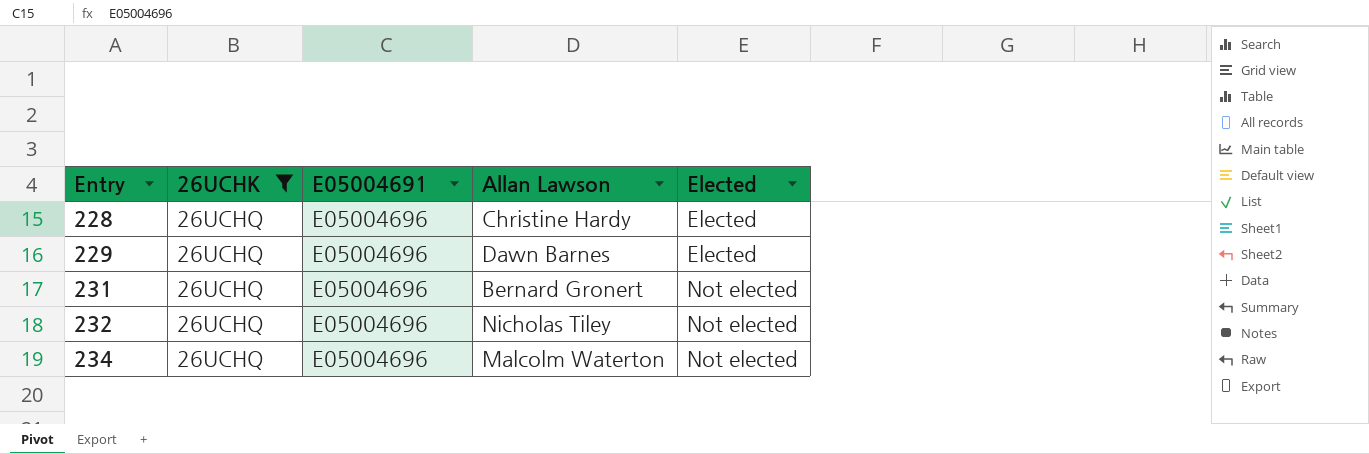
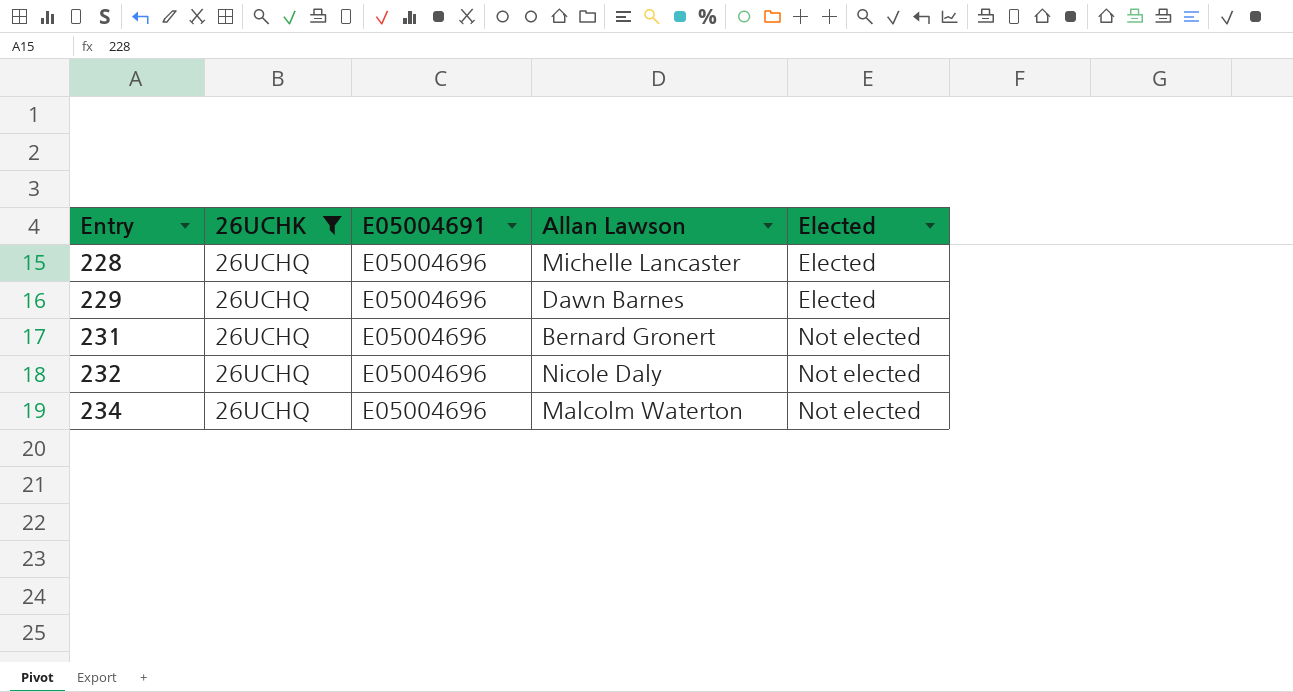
228 | Allan Lawson: Christine Hardy -> Michelle Lancaster
232 | Allan Lawson: Nicholas Tiley -> Nicole Daly

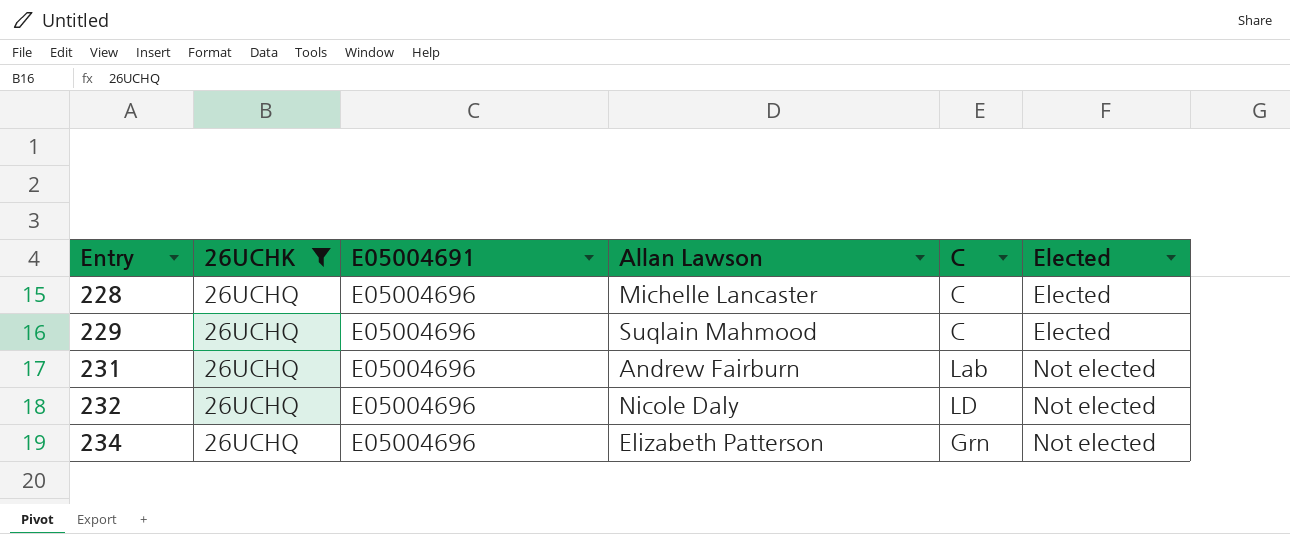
column C | position: none -> 5
229 | Allan Lawson: Dawn Barnes -> Suqlain Mahmood
231 | Allan Lawson: Bernard Gronert -> Andrew Fairburn
234 | Allan Lawson: Malcolm Waterton -> Elizabeth Patterson

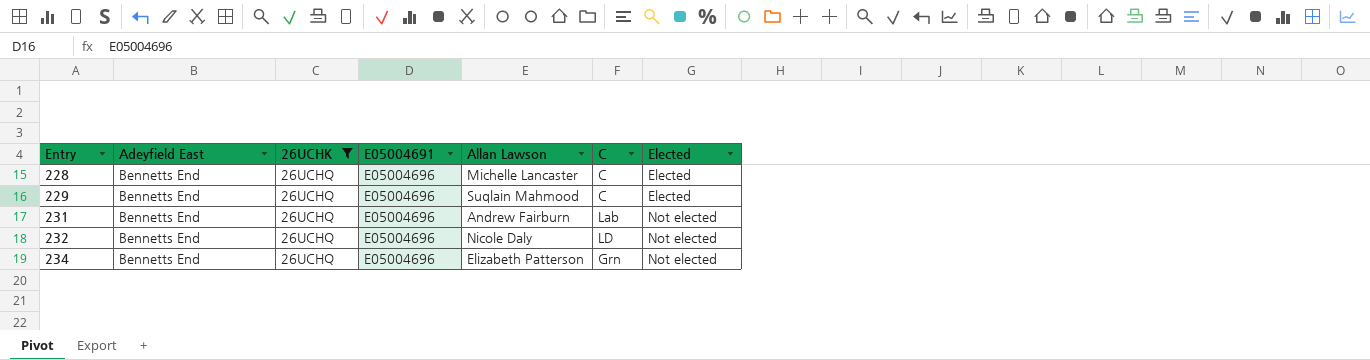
column Adeyfield East | position: none -> 2

